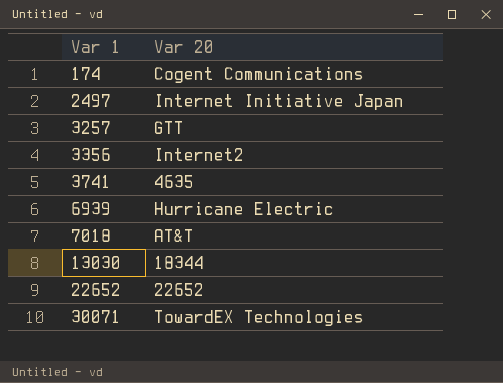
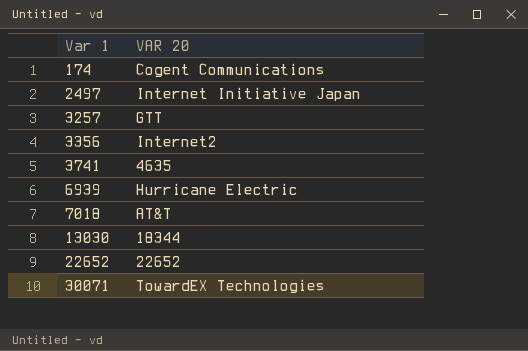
column name: Var 20 -> VAR 20

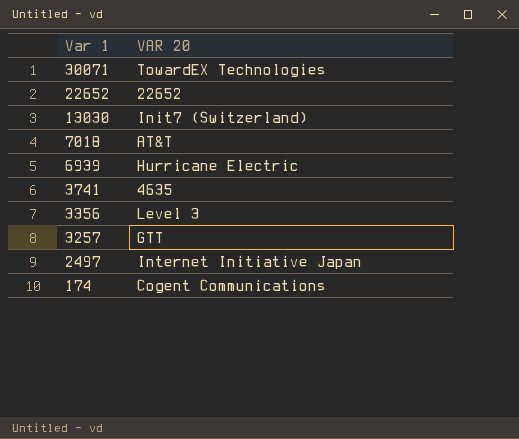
row order: Var 1 ascending -> Var 1 descending
13030 | VAR 20: 18344 -> Init7 (Switzerland)
3356 | VAR 20: Internet2 -> Level 3

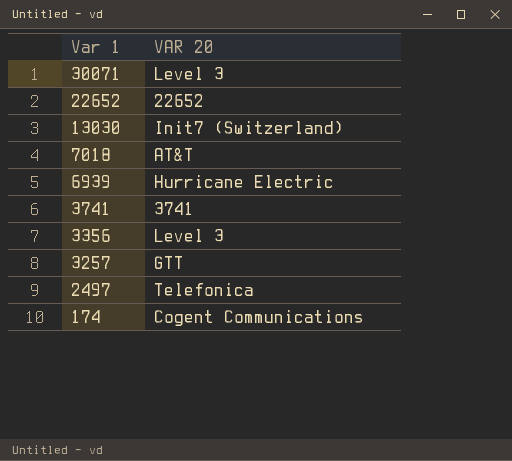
30071 | VAR 20: TowardEX Technologies -> Level 3
3741 | VAR 20: 4635 -> 3741
2497 | VAR 20: Internet Initiative Japan -> Telefonica

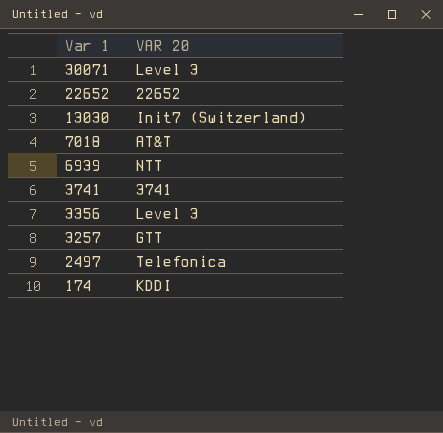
6939 | VAR 20: Hurricane Electric -> NTT
174 | VAR 20: Cogent Communications -> KDDI

